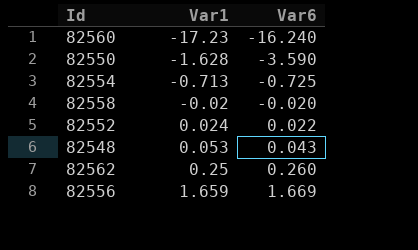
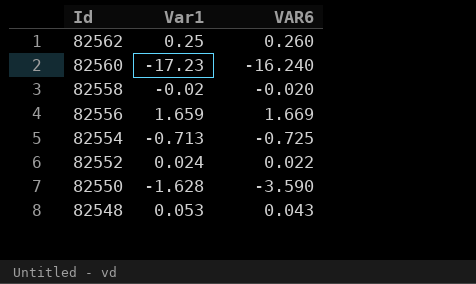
row order: Var1 ascending -> Id descending
column name: Var6 -> VAR6

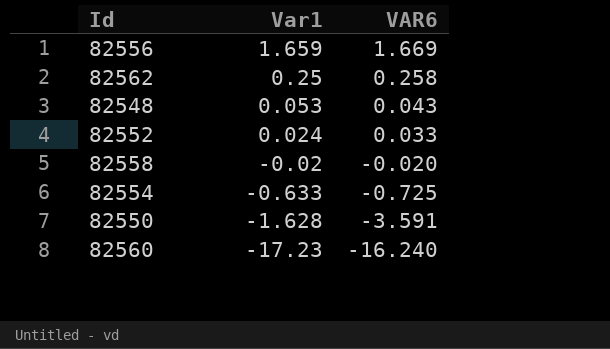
row order: Id descending -> Var1 descending
82562 | VAR6: 0.260 -> 0.258
82552 | VAR6: 0.022 -> 0.033
82554 | Var1: -0.713 -> -0.633
82550 | VAR6: -3.590 -> -3.591

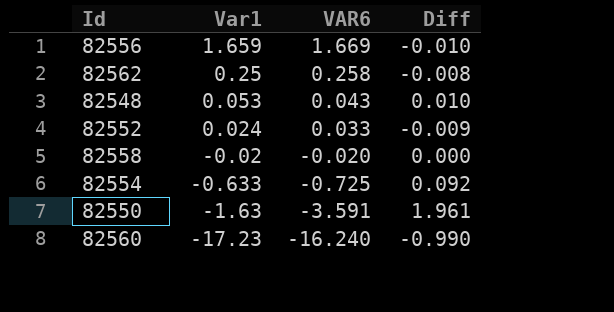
column Diff | formula: none -> [Var1] - [VAR6]
82550 | Var1: -1.628 -> -1.63

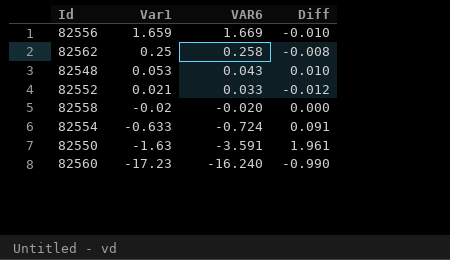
82552 | Var1: 0.024 -> 0.021
82552 | Diff: -0.009 -> -0.012
82554 | VAR6: -0.725 -> -0.724
82554 | Diff: 0.092 -> 0.091

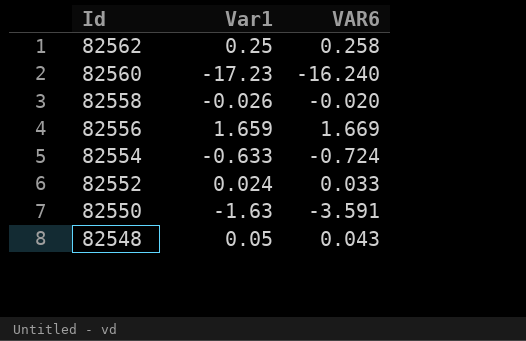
row order: Var1 descending -> Id descending
column Diff | formula: [Var1] - [VAR6] -> none
82558 | Var1: -0.02 -> -0.026
82552 | Var1: 0.021 -> 0.024
82548 | Var1: 0.053 -> 0.05

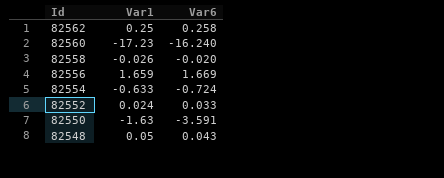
column name: VAR6 -> Var6

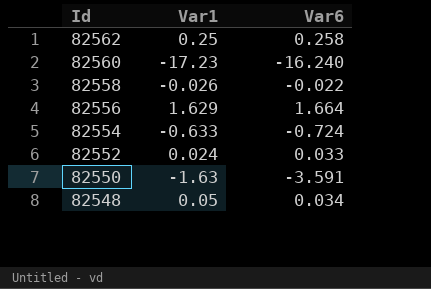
82558 | Var6: -0.020 -> -0.022
82556 | Var1: 1.659 -> 1.629
82556 | Var6: 1.669 -> 1.664
82548 | Var6: 0.043 -> 0.034

